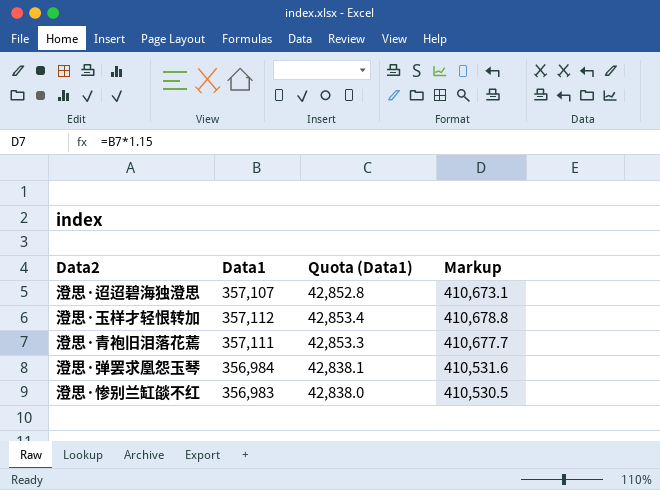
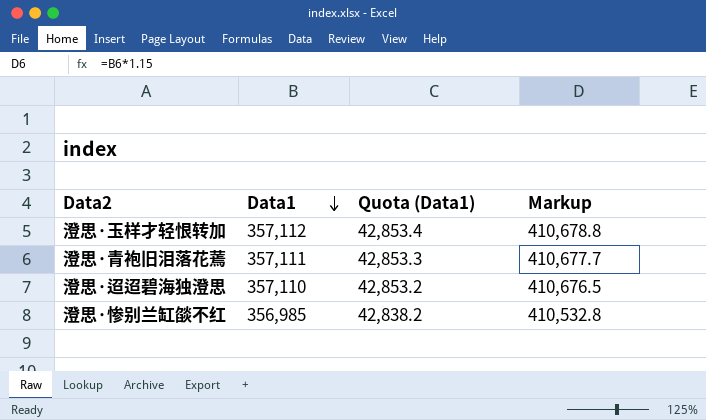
row order: none -> Data1 descending
row 澄思·弹罢求凰怨玉琴: 356,984 | 42,838.1 | 410,531.6 -> none
澄思·迢迢碧海独澄思 | Data1: 357,107 -> 357,110
澄思·迢迢碧海独澄思 | Quota (Data1): 42,852.8 -> 42,853.2
澄思·迢迢碧海独澄思 | Markup: 410,673.1 -> 410,676.5
澄思·惨别兰缸燄不红 | Data1: 356,983 -> 356,985
澄思·惨别兰缸燄不红 | Quota (Data1): 42,838.0 -> 42,838.2
澄思·惨别兰缸燄不红 | Markup: 410,530.5 -> 410,532.8

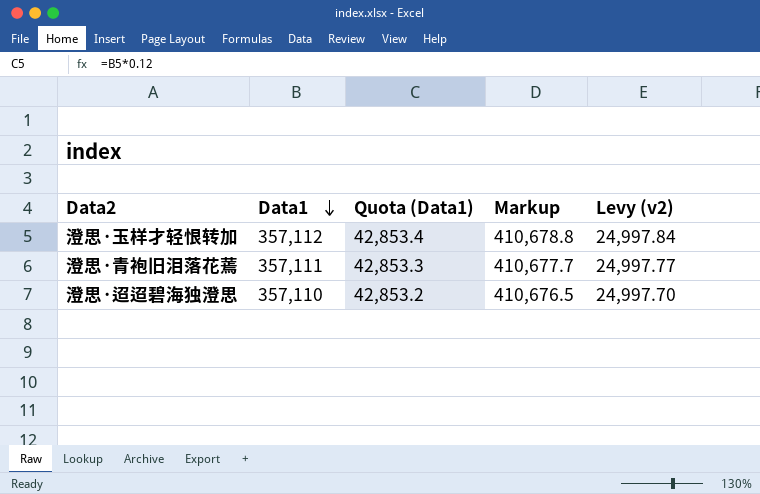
column Levy (v2) | formula: none -> [Data1] * 0.07
row 澄思·惨别兰缸燄不红: 356,985 | 42,838.2 | 410,532.8 -> none

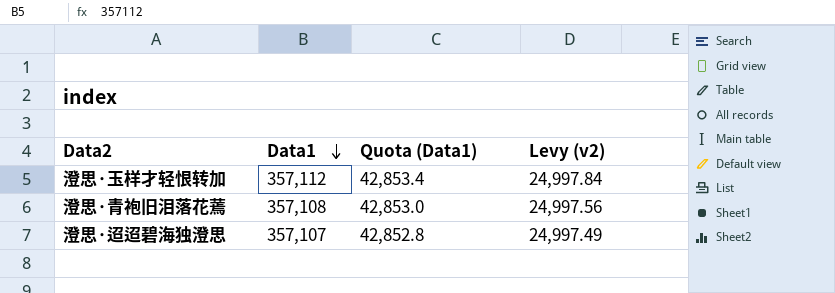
column Markup | formula: [Data1] * 1.15 -> none
澄思·青袍旧泪落花蔫 | Data1: 357,111 -> 357,108
澄思·青袍旧泪落花蔫 | Quota (Data1): 42,853.3 -> 42,853.0
澄思·青袍旧泪落花蔫 | Levy (v2): 24,997.77 -> 24,997.56
澄思·迢迢碧海独澄思 | Data1: 357,110 -> 357,107
澄思·迢迢碧海独澄思 | Quota (Data1): 42,853.2 -> 42,852.8
澄思·迢迢碧海独澄思 | Levy (v2): 24,997.70 -> 24,997.49

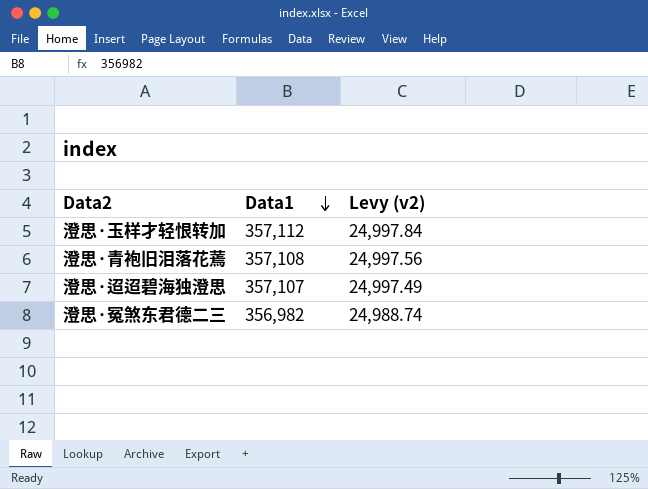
column Quota (Data1) | formula: [Data1] * 0.12 -> none
row 澄思·冤煞东君德二三: none -> 356,982 | 24,988.74

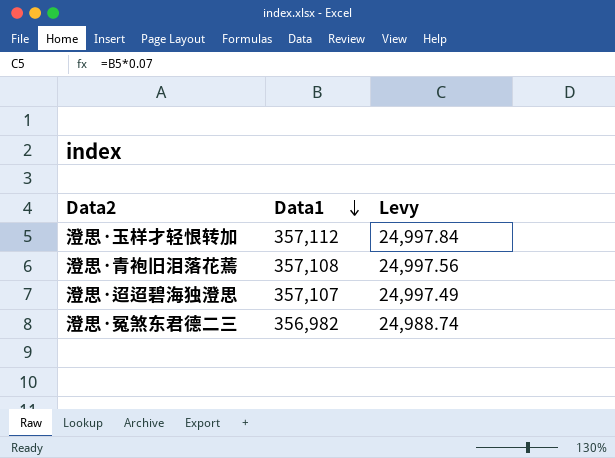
column name: Levy (v2) -> Levy

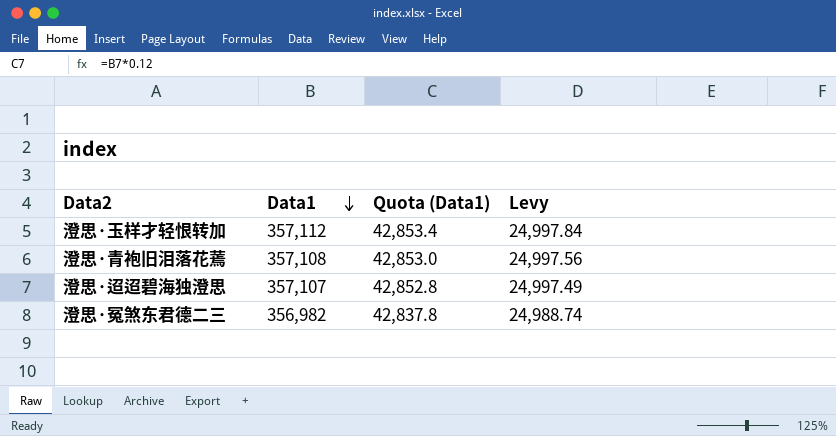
column Quota (Data1) | formula: none -> [Data1] * 0.12

